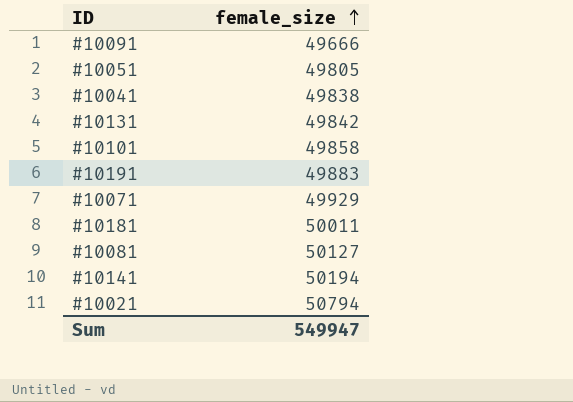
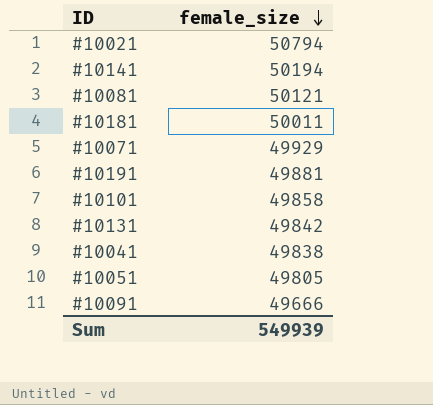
row order: female_size ascending -> female_size descending
#10081 | female_size: 50127 -> 50121
#10191 | female_size: 49883 -> 49881
Sum | female_size: 549947 -> 549939

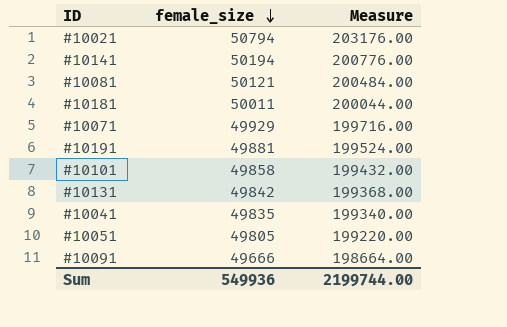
column Measure | formula: none -> [female_size] * 4
#10041 | female_size: 49838 -> 49835
Sum | female_size: 549939 -> 549936

